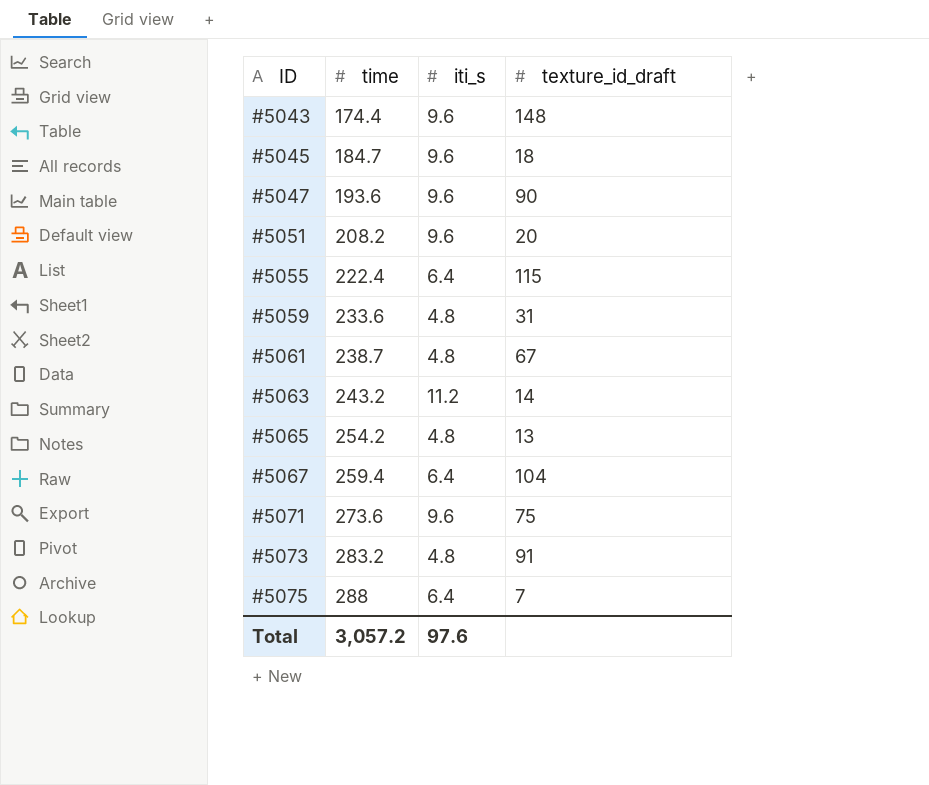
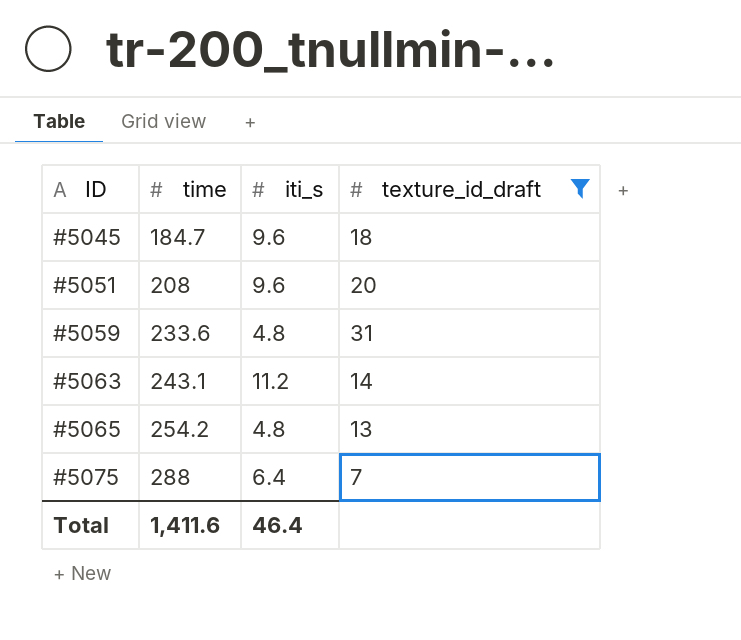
filter: none -> texture_id_draft <= 31
#5051 | time: 208.2 -> 208
#5063 | time: 243.2 -> 243.1
Total | time: 3,057.2 -> 1,411.6
Total | iti_s: 97.6 -> 46.4

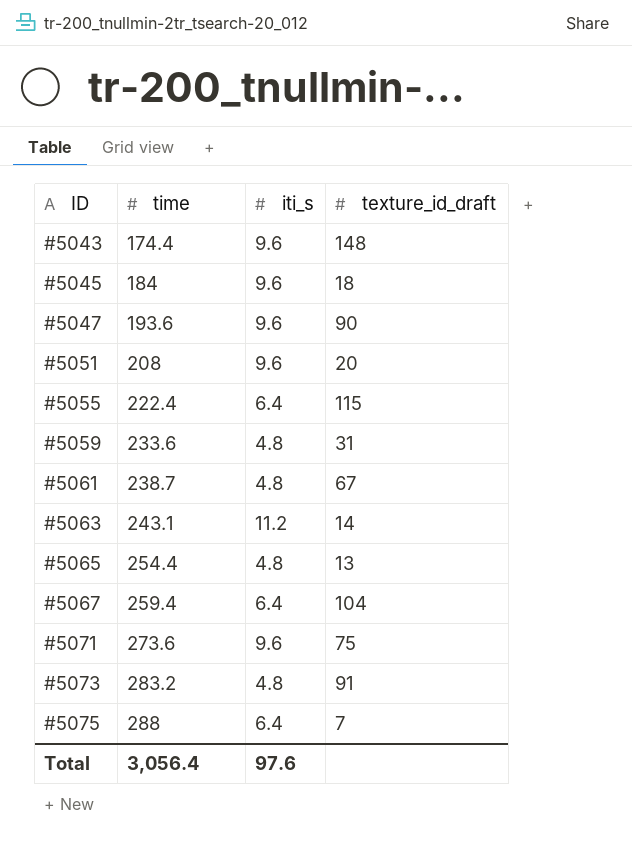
filter: texture_id_draft <= 31 -> none
#5045 | time: 184.7 -> 184
#5065 | time: 254.2 -> 254.4
Total | time: 1,411.6 -> 3,056.4
Total | iti_s: 46.4 -> 97.6

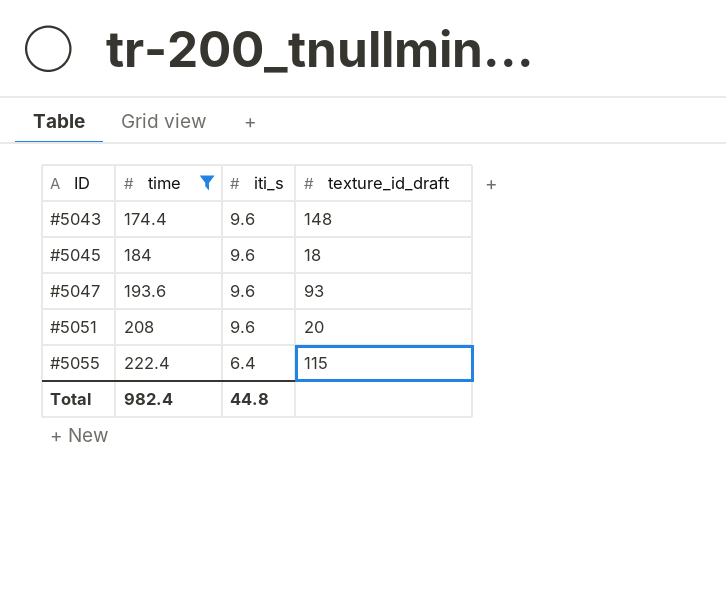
filter: none -> time <= 222.4
#5047 | texture_id_draft: 90 -> 93
Total | time: 3,056.4 -> 982.4
Total | iti_s: 97.6 -> 44.8

